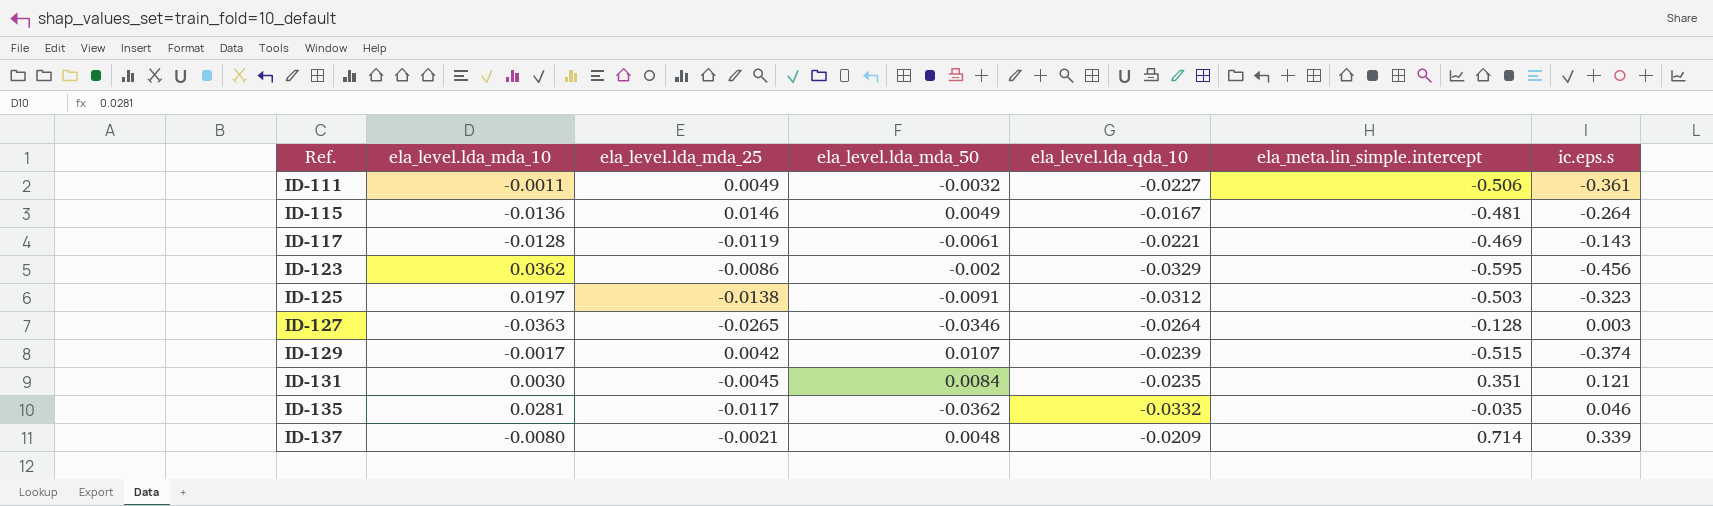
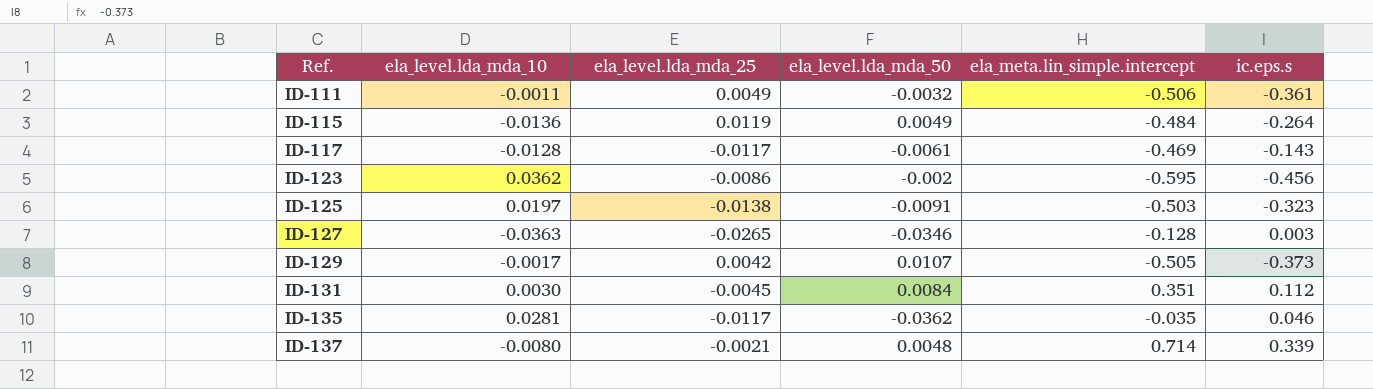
column ela_level.lda_qda_10 | position: 5 -> none
ID-115 | ela_level.lda_mda_25: 0.0146 -> 0.0119
ID-115 | ela_meta.lin_simple.intercept: -0.481 -> -0.484
ID-117 | ela_level.lda_mda_25: -0.0119 -> -0.0117
ID-129 | ela_meta.lin_simple.intercept: -0.515 -> -0.505
ID-129 | ic.eps.s: -0.374 -> -0.373
ID-131 | ic.eps.s: 0.121 -> 0.112

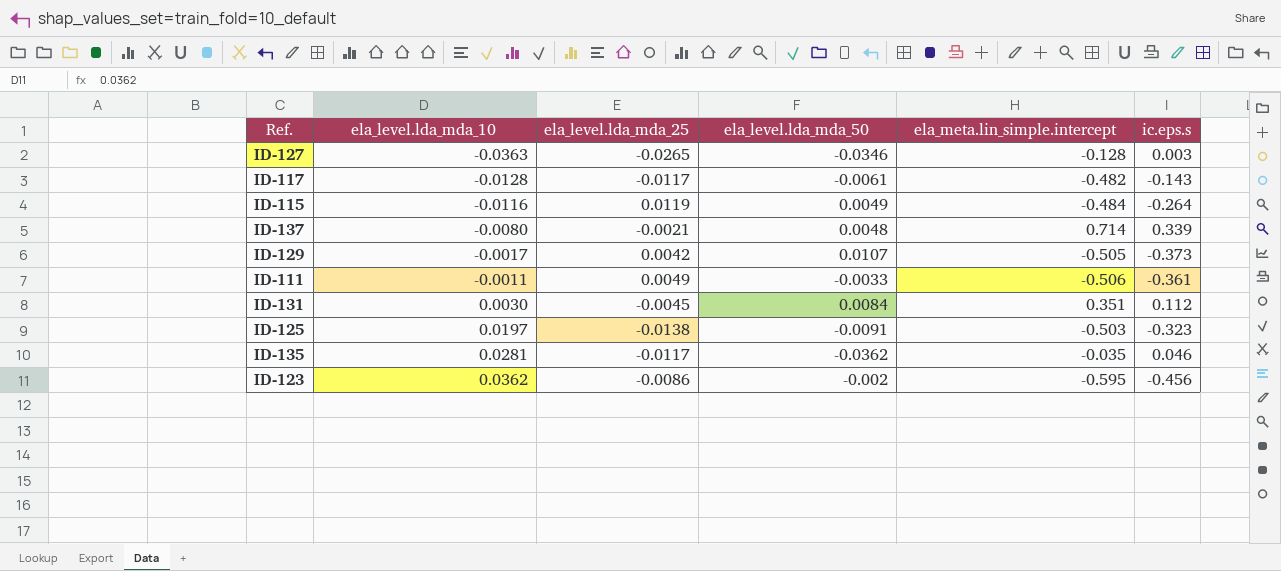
row order: Ref. ascending -> ela_level.lda_mda_10 ascending
ID-117 | ela_meta.lin_simple.intercept: -0.469 -> -0.482
ID-115 | ela_level.lda_mda_10: -0.0136 -> -0.0116
ID-111 | ela_level.lda_mda_50: -0.0032 -> -0.0033

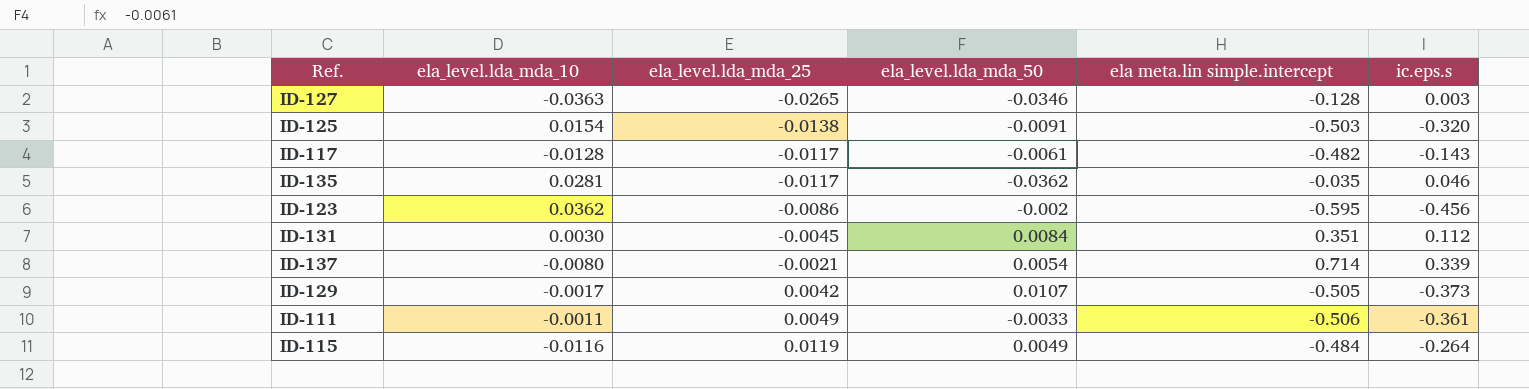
row order: ela_level.lda_mda_10 ascending -> ela_level.lda_mda_25 ascending
column name: ela_meta.lin_simple.intercept -> ela meta.lin simple.intercept
ID-125 | ela_level.lda_mda_10: 0.0197 -> 0.0154
ID-125 | ic.eps.s: -0.323 -> -0.320
ID-137 | ela_level.lda_mda_50: 0.0048 -> 0.0054

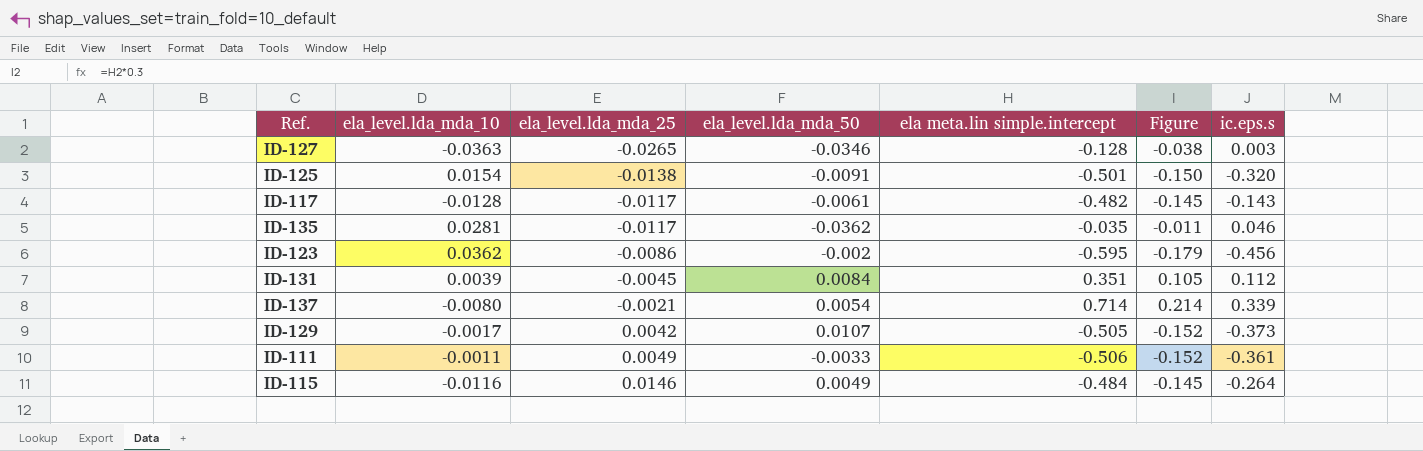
column Figure | formula: none -> [ela meta.lin simple.intercept] * 0.3
ID-125 | ela meta.lin simple.intercept: -0.503 -> -0.501
ID-131 | ela_level.lda_mda_10: 0.0030 -> 0.0039
ID-115 | ela_level.lda_mda_25: 0.0119 -> 0.0146

